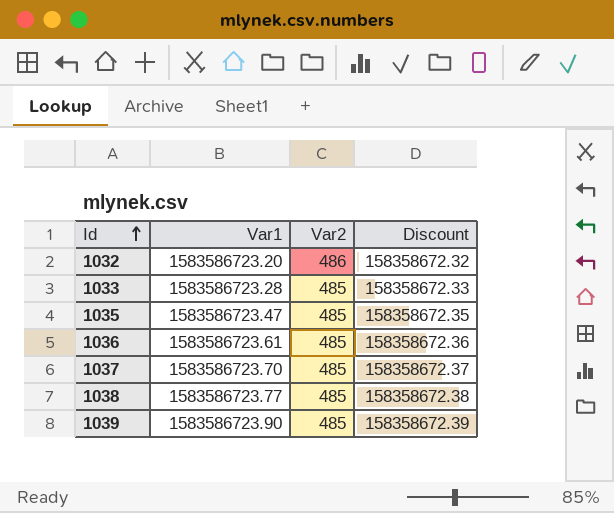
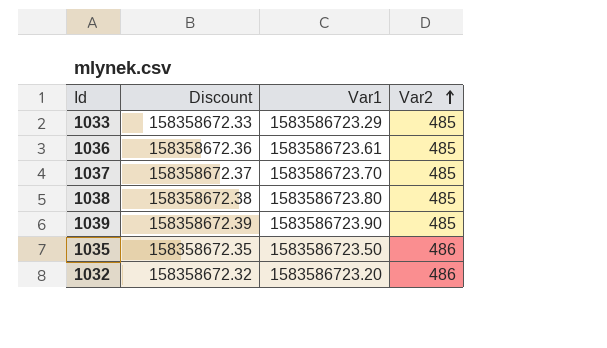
row order: Id ascending -> Var2 ascending
column Discount | position: 4 -> 2
1033 | Var1: 1583586723.28 -> 1583586723.29
1038 | Var1: 1583586723.77 -> 1583586723.80
1035 | Var1: 1583586723.47 -> 1583586723.50
1035 | Var2: 485 -> 486

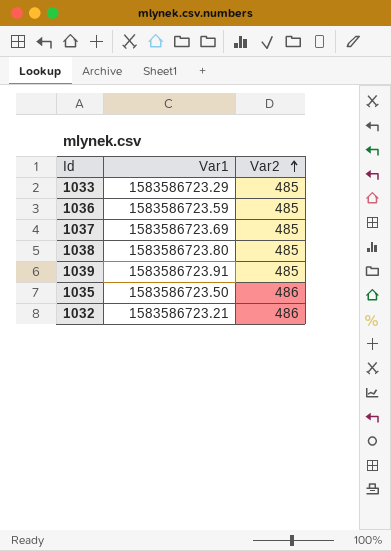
column Discount | formula: [Var1] * 0.1 -> none
1036 | Var1: 1583586723.61 -> 1583586723.59
1037 | Var1: 1583586723.70 -> 1583586723.69
1039 | Var1: 1583586723.90 -> 1583586723.91
1032 | Var1: 1583586723.20 -> 1583586723.21

